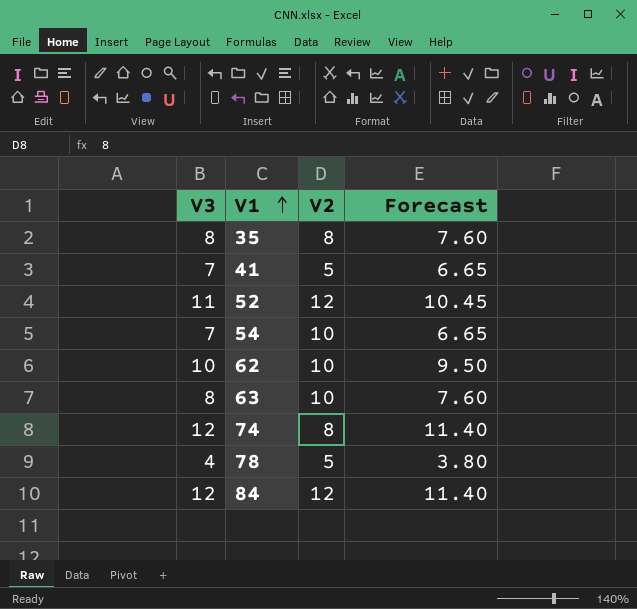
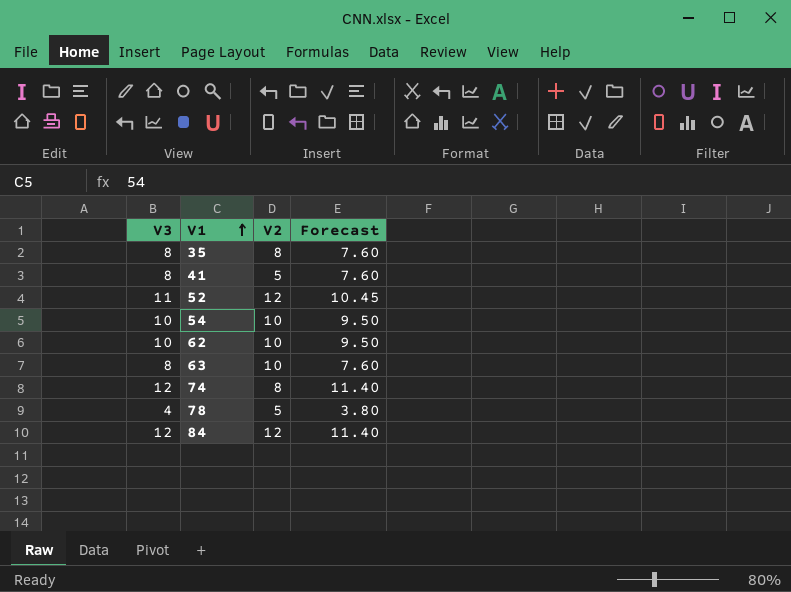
41 | V3: 7 -> 8
41 | Forecast: 6.65 -> 7.60
54 | V3: 7 -> 10
54 | Forecast: 6.65 -> 9.50

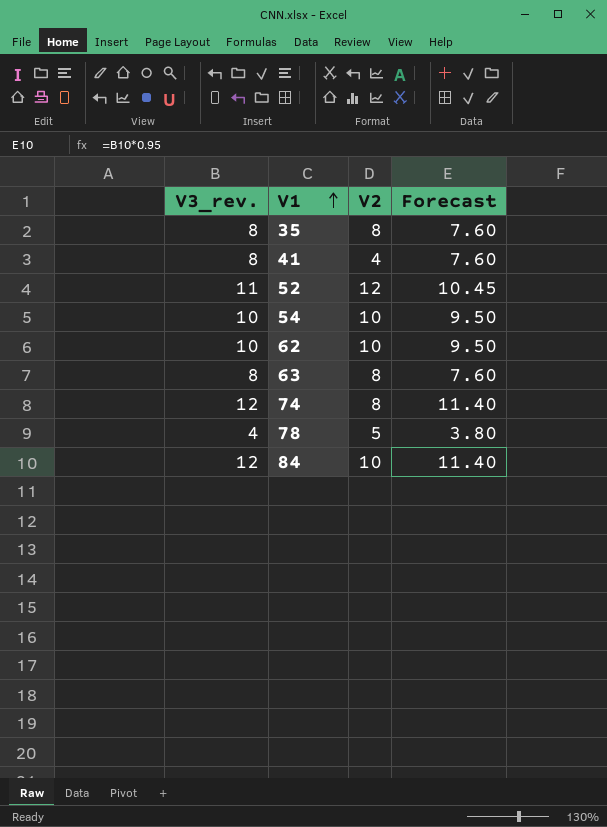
column name: V3 -> V3_rev.
41 | V2: 5 -> 4
63 | V2: 10 -> 8
84 | V2: 12 -> 10

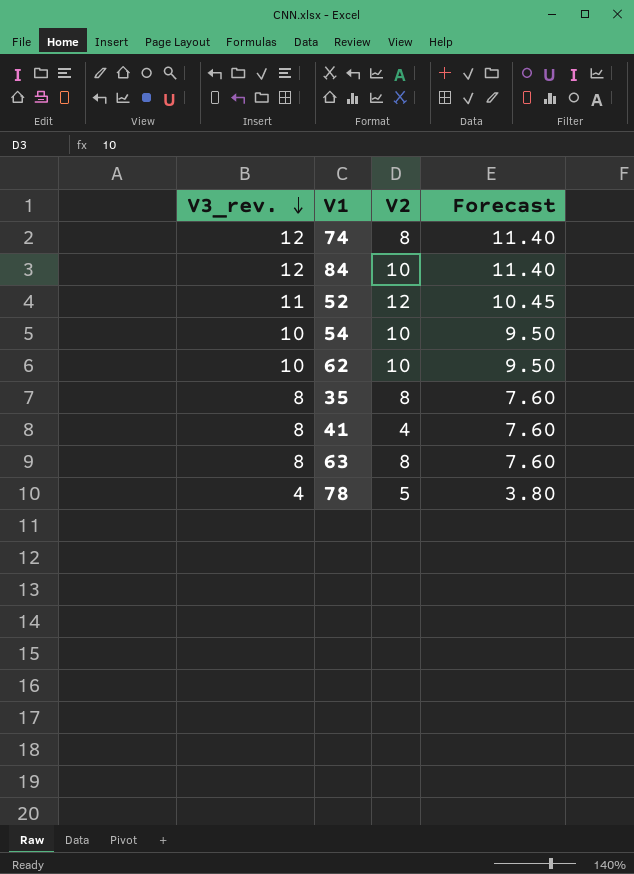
row order: V1 ascending -> V3_rev. descending

